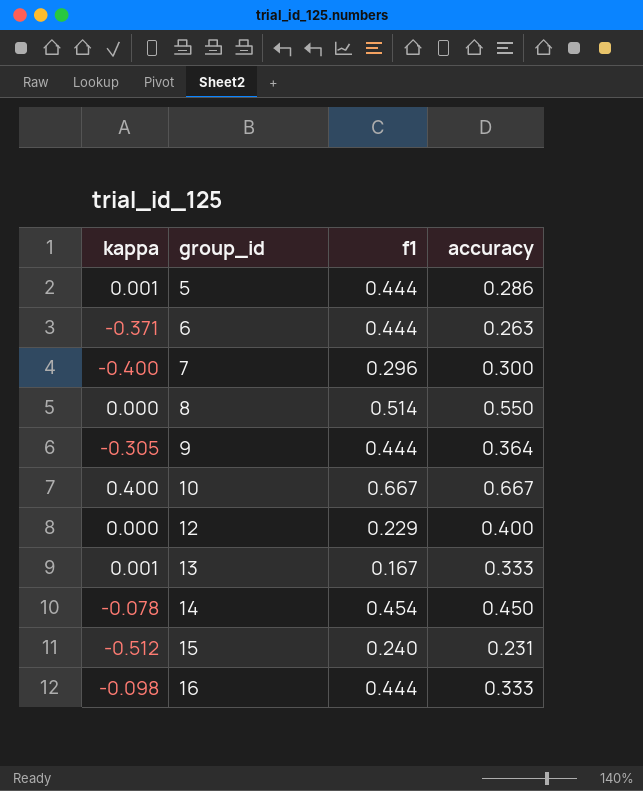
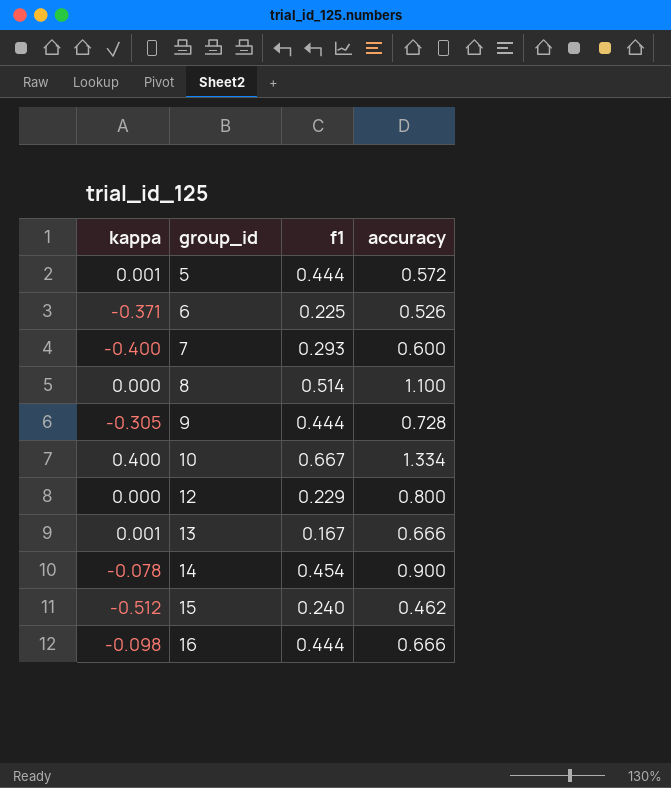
5 | accuracy: 0.286 -> 0.572
6 | f1: 0.444 -> 0.225
6 | accuracy: 0.263 -> 0.526
7 | f1: 0.296 -> 0.293
7 | accuracy: 0.300 -> 0.600
8 | accuracy: 0.550 -> 1.100
9 | accuracy: 0.364 -> 0.728
10 | accuracy: 0.667 -> 1.334
12 | accuracy: 0.400 -> 0.800
13 | accuracy: 0.333 -> 0.666
14 | accuracy: 0.450 -> 0.900
15 | accuracy: 0.231 -> 0.462
16 | accuracy: 0.333 -> 0.666

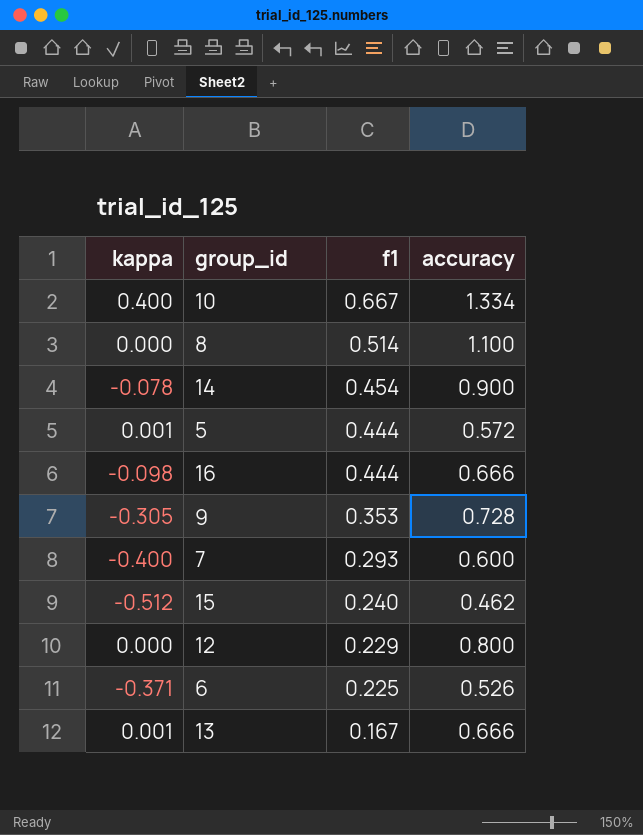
row order: group_id ascending -> f1 descending
9 | f1: 0.444 -> 0.353

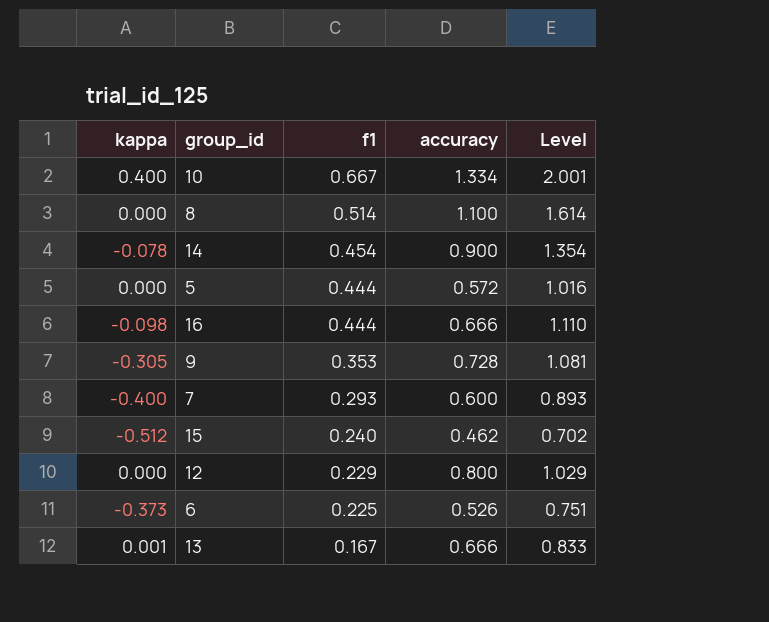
column Level | formula: none -> [f1] + [accuracy]
5 | kappa: 0.001 -> 0.000
6 | kappa: -0.371 -> -0.373

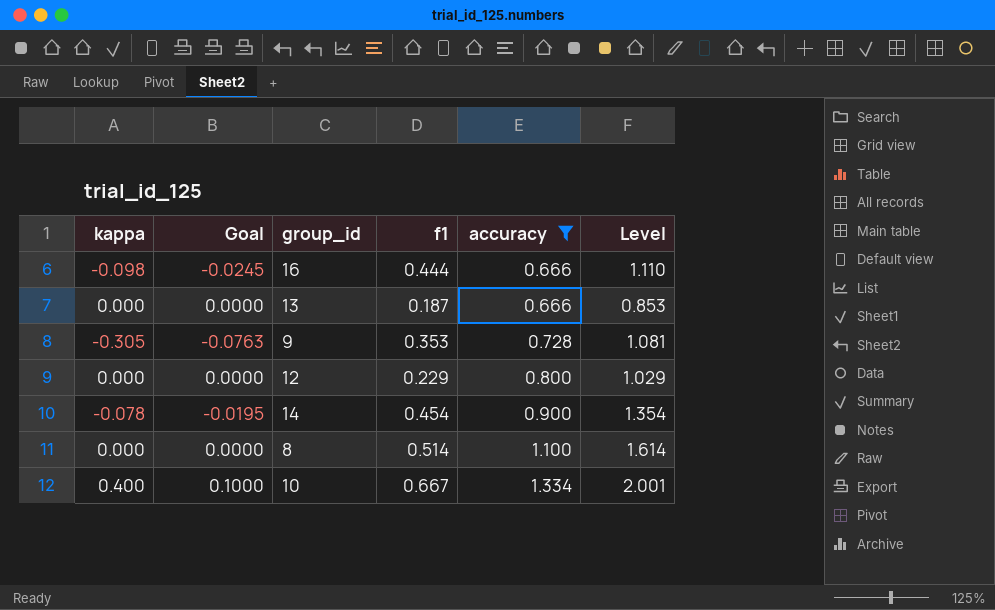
filter: none -> accuracy >= 0.666
row order: f1 descending -> accuracy ascending
column Goal | formula: none -> [kappa] * 0.25
13 | kappa: 0.001 -> 0.000
13 | f1: 0.167 -> 0.187
13 | Level: 0.833 -> 0.853

